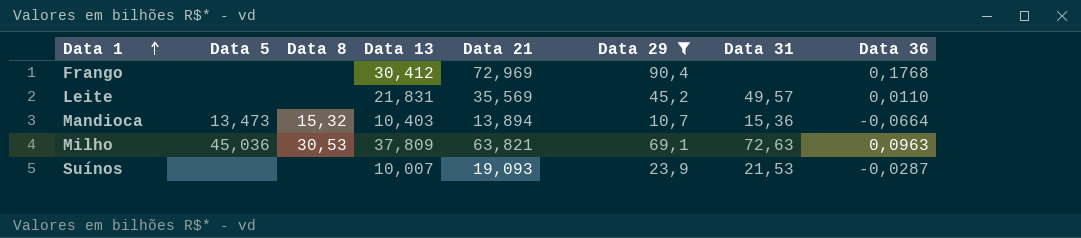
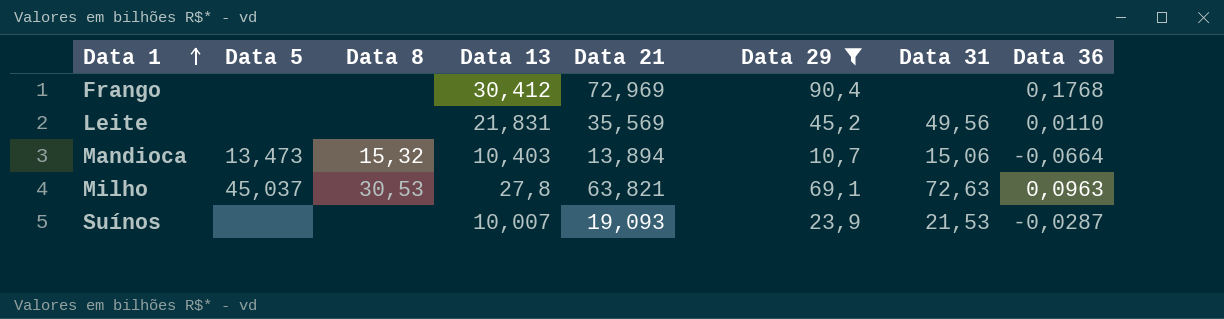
Leite | Data 31: 49,57 -> 49,56
Mandioca | Data 31: 15,36 -> 15,06
Milho | Data 5: 45,036 -> 45,037
Milho | Data 13: 37,809 -> 27,8

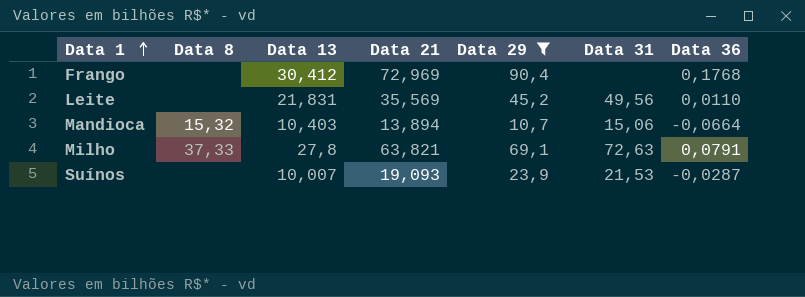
column Data 5 | position: 2 -> none
Milho | Data 8: 30,53 -> 37,33
Milho | Data 36: 0,0963 -> 0,0791

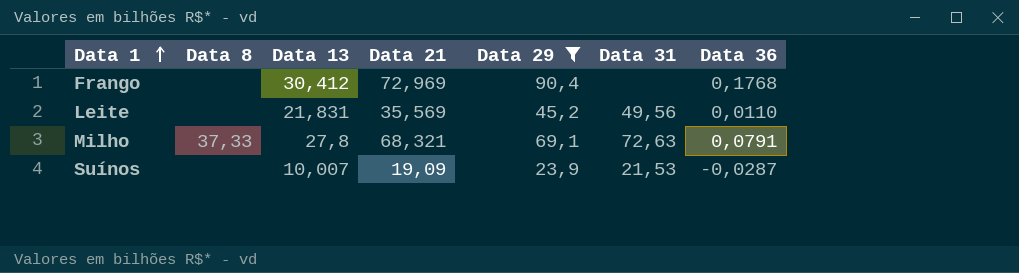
row Mandioca: 15,32 | 10,403 | 13,894 | 10,7 | 15,06 | -0,0664 -> none
Milho | Data 21: 63,821 -> 68,321
Suínos | Data 21: 19,093 -> 19,09

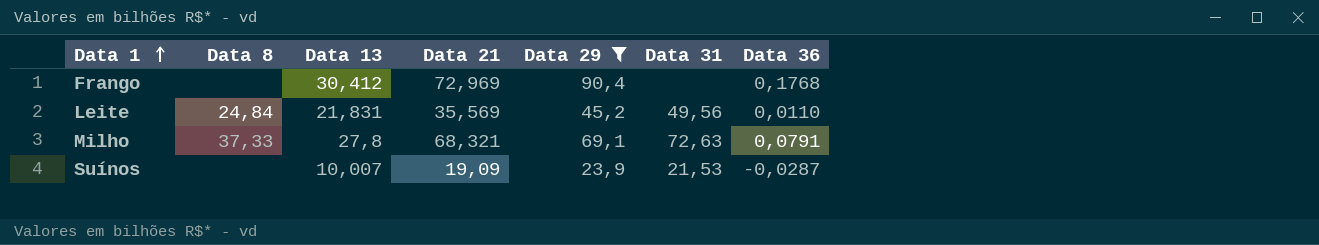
Leite | Data 8: none -> 24,84

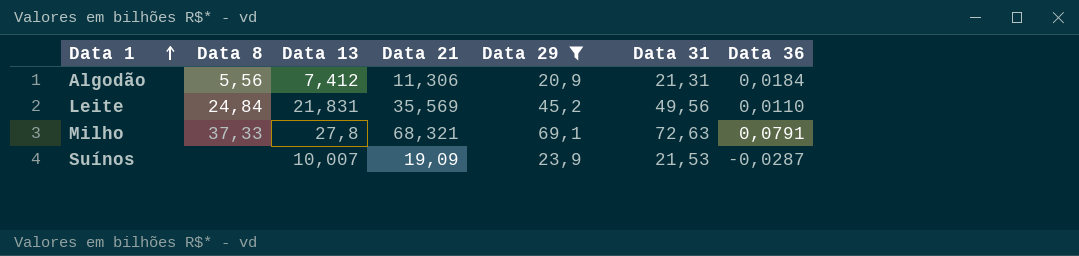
row Frango: none | 30,412 | 72,969 | 90,4 | none | 0,1768 -> none
row Algodão: none -> 5,56 | 7,412 | 11,306 | 20,9 | 21,31 | 0,0184

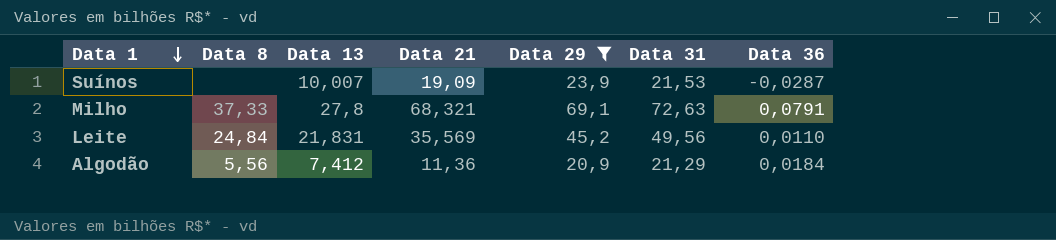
row order: Data 1 ascending -> Data 1 descending
Algodão | Data 21: 11,306 -> 11,36
Algodão | Data 31: 21,31 -> 21,29

